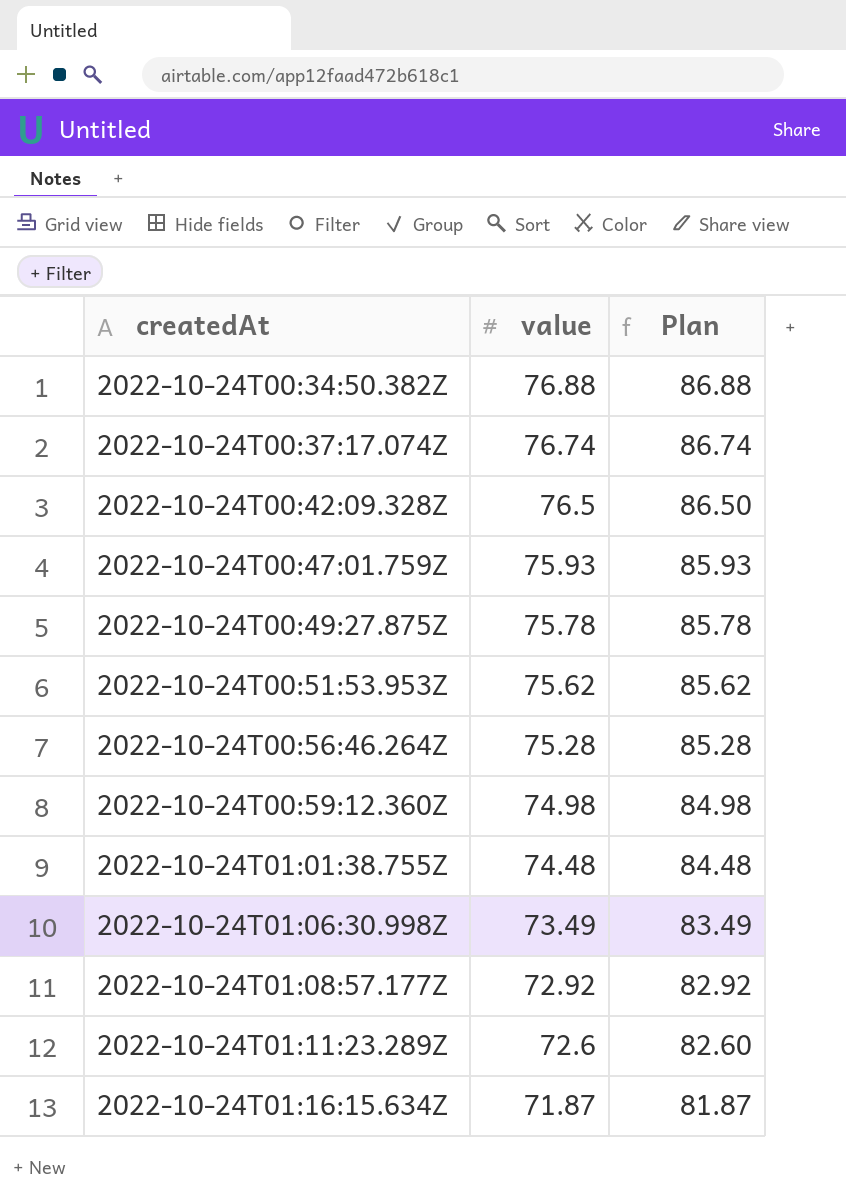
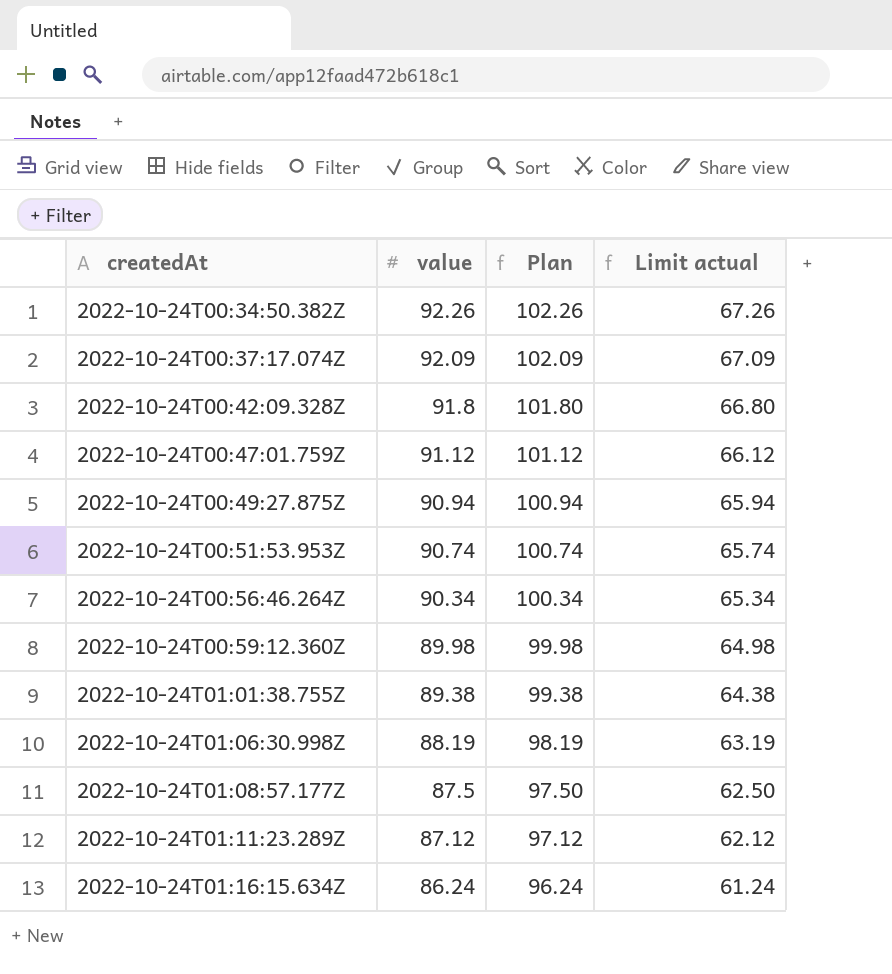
column Limit actual | formula: none -> [value] - 25
2022-10-24T00:34:50.382Z | value: 76.88 -> 92.26
2022-10-24T00:34:50.382Z | Plan: 86.88 -> 102.26
2022-10-24T00:37:17.074Z | value: 76.74 -> 92.09
2022-10-24T00:37:17.074Z | Plan: 86.74 -> 102.09
2022-10-24T00:42:09.328Z | value: 76.5 -> 91.8
2022-10-24T00:42:09.328Z | Plan: 86.50 -> 101.80
2022-10-24T00:47:01.759Z | value: 75.93 -> 91.12
2022-10-24T00:47:01.759Z | Plan: 85.93 -> 101.12
2022-10-24T00:49:27.875Z | value: 75.78 -> 90.94
2022-10-24T00:49:27.875Z | Plan: 85.78 -> 100.94
2022-10-24T00:51:53.953Z | value: 75.62 -> 90.74
2022-10-24T00:51:53.953Z | Plan: 85.62 -> 100.74
2022-10-24T00:56:46.264Z | value: 75.28 -> 90.34
2022-10-24T00:56:46.264Z | Plan: 85.28 -> 100.34
2022-10-24T00:59:12.360Z | value: 74.98 -> 89.98
2022-10-24T00:59:12.360Z | Plan: 84.98 -> 99.98
2022-10-24T01:01:38.755Z | value: 74.48 -> 89.38
2022-10-24T01:01:38.755Z | Plan: 84.48 -> 99.38
2022-10-24T01:06:30.998Z | value: 73.49 -> 88.19
2022-10-24T01:06:30.998Z | Plan: 83.49 -> 98.19
2022-10-24T01:08:57.177Z | value: 72.92 -> 87.5
2022-10-24T01:08:57.177Z | Plan: 82.92 -> 97.50
2022-10-24T01:11:23.289Z | value: 72.6 -> 87.12
2022-10-24T01:11:23.289Z | Plan: 82.60 -> 97.12
2022-10-24T01:16:15.634Z | value: 71.87 -> 86.24
2022-10-24T01:16:15.634Z | Plan: 81.87 -> 96.24

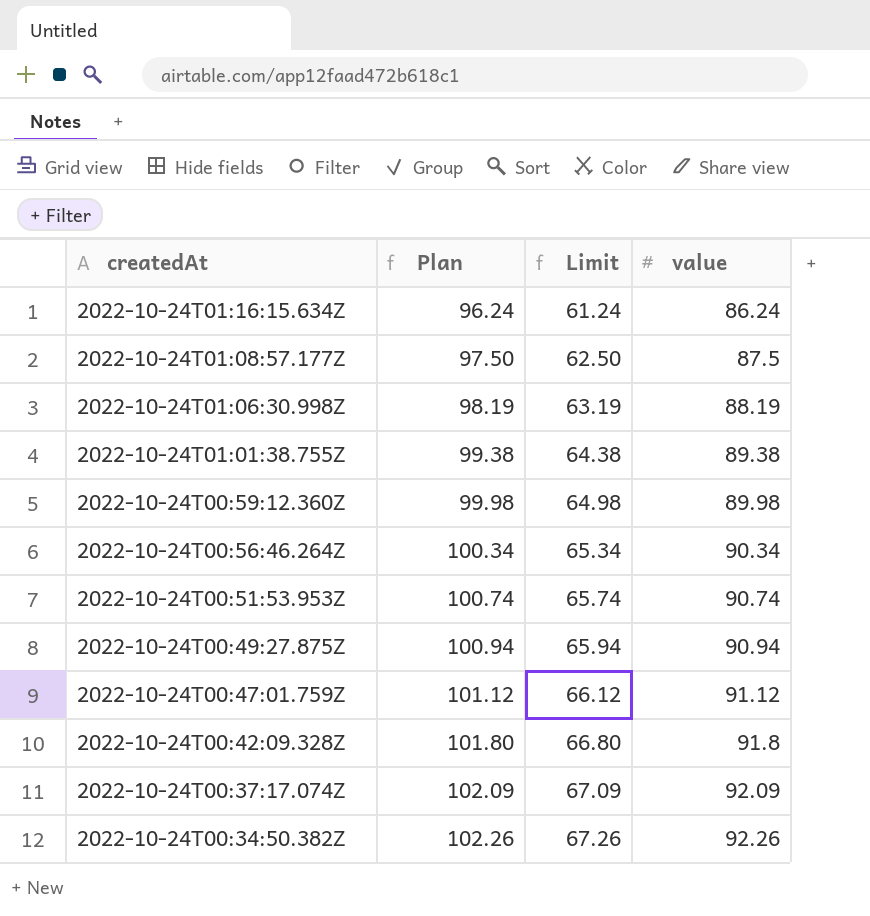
row order: createdAt ascending -> createdAt descending
column name: Limit actual -> Limit
column value | position: 2 -> 4
row 2022-10-24T01:11:23.289Z: 87.12 | 97.12 | 62.12 -> none

